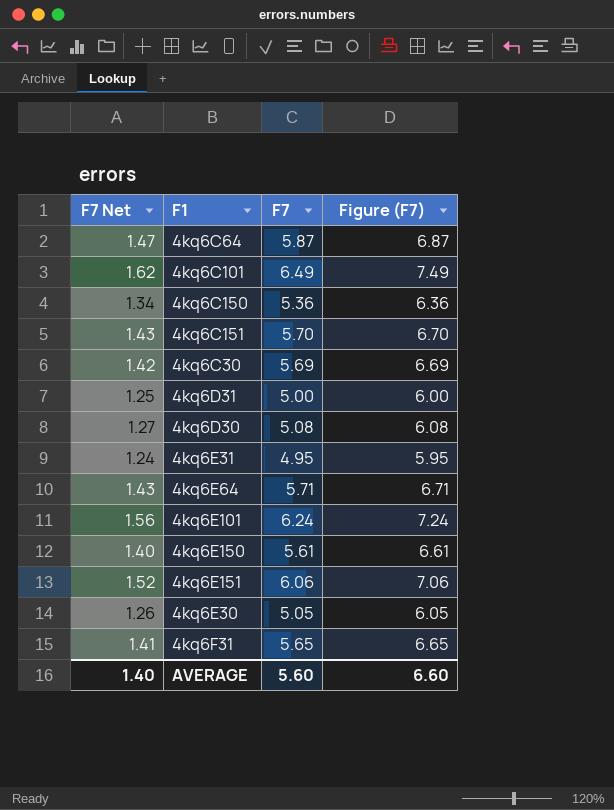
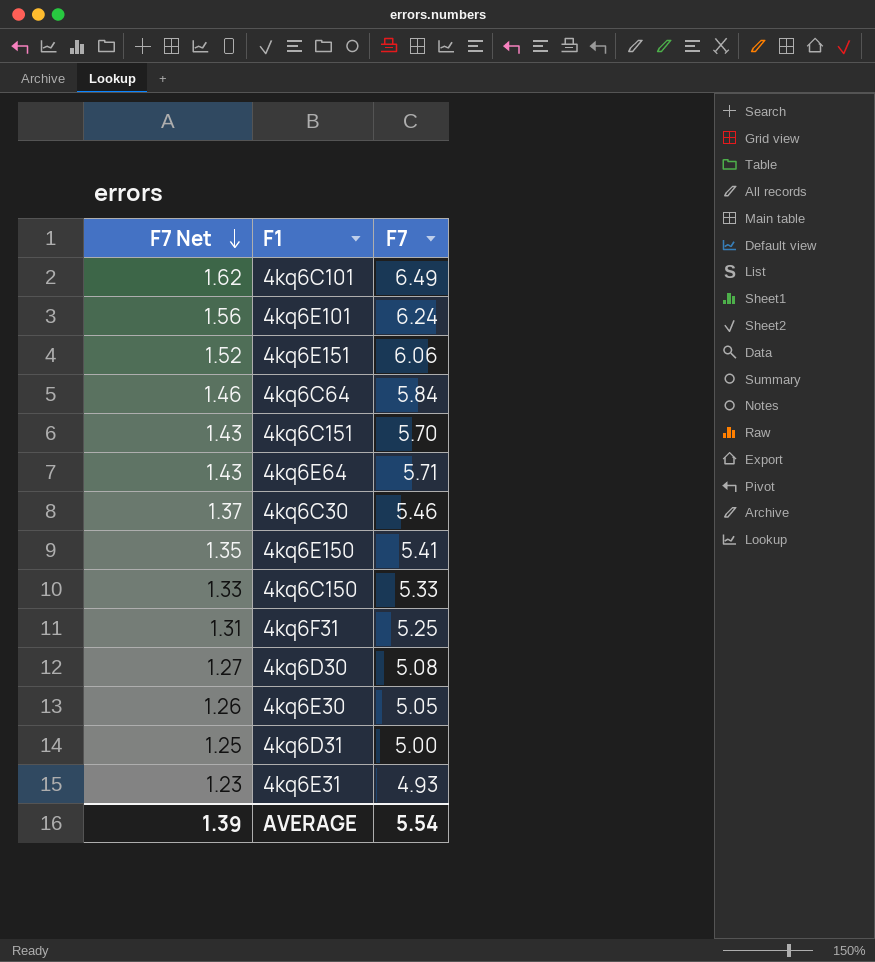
row order: none -> F7 Net descending
column Figure (F7) | formula: [F7] + 1 -> none
4kq6C64 | F7 Net: 1.47 -> 1.46
4kq6C64 | F7: 5.87 -> 5.84
4kq6C30 | F7 Net: 1.42 -> 1.37
4kq6C30 | F7: 5.69 -> 5.46
4kq6E150 | F7 Net: 1.40 -> 1.35
4kq6E150 | F7: 5.61 -> 5.41
4kq6C150 | F7 Net: 1.34 -> 1.33
4kq6C150 | F7: 5.36 -> 5.33
4kq6F31 | F7 Net: 1.41 -> 1.31
4kq6F31 | F7: 5.65 -> 5.25
4kq6E31 | F7 Net: 1.24 -> 1.23
4kq6E31 | F7: 4.95 -> 4.93
AVERAGE | F7 Net: 1.40 -> 1.39
AVERAGE | F7: 5.60 -> 5.54

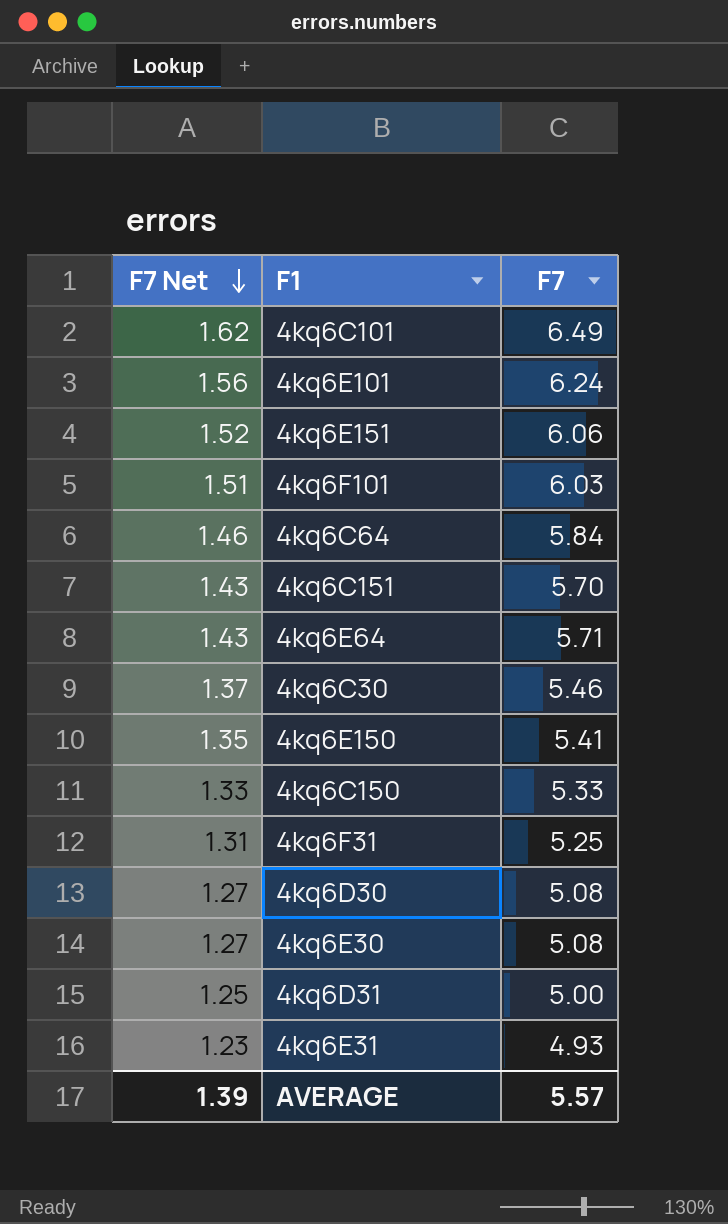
row 4kq6F101: none -> 1.51 | 6.03
4kq6E30 | F7 Net: 1.26 -> 1.27
4kq6E30 | F7: 5.05 -> 5.08
AVERAGE | F7: 5.54 -> 5.57

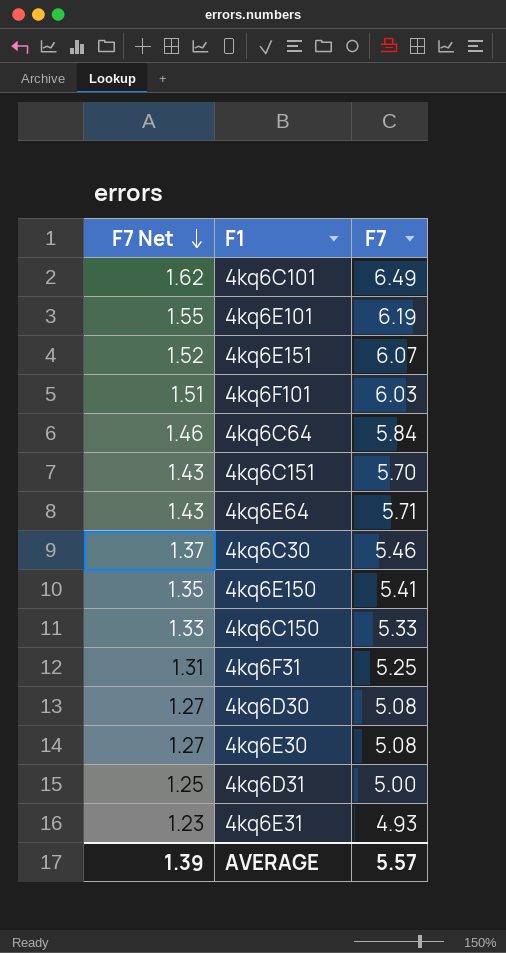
4kq6E101 | F7 Net: 1.56 -> 1.55
4kq6E101 | F7: 6.24 -> 6.19
4kq6E151 | F7: 6.06 -> 6.07

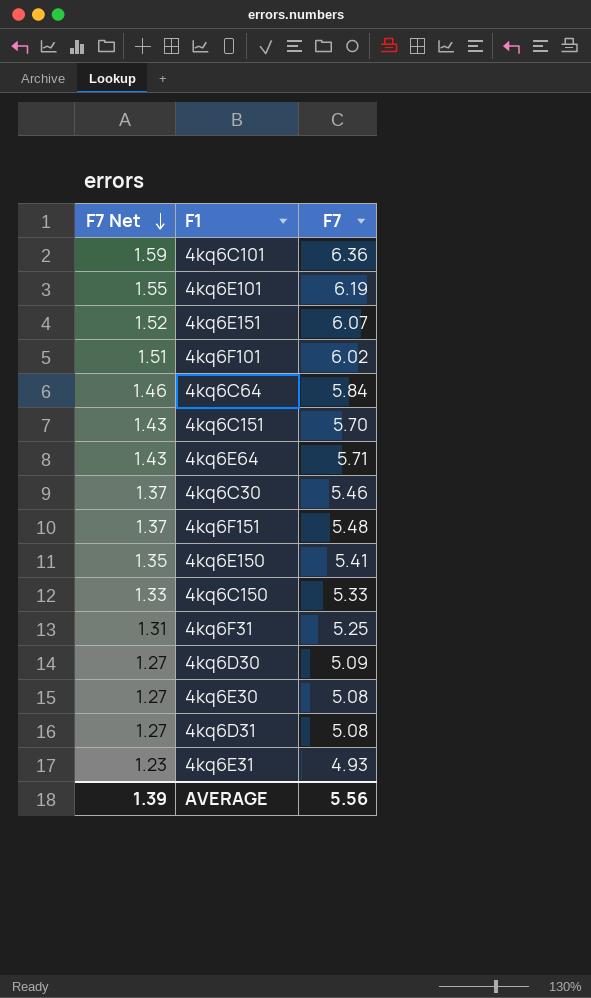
4kq6C101 | F7 Net: 1.62 -> 1.59
4kq6C101 | F7: 6.49 -> 6.36
4kq6F101 | F7: 6.03 -> 6.02
row 4kq6F151: none -> 1.37 | 5.48
4kq6D30 | F7: 5.08 -> 5.09
4kq6D31 | F7 Net: 1.25 -> 1.27
4kq6D31 | F7: 5.00 -> 5.08
AVERAGE | F7: 5.57 -> 5.56

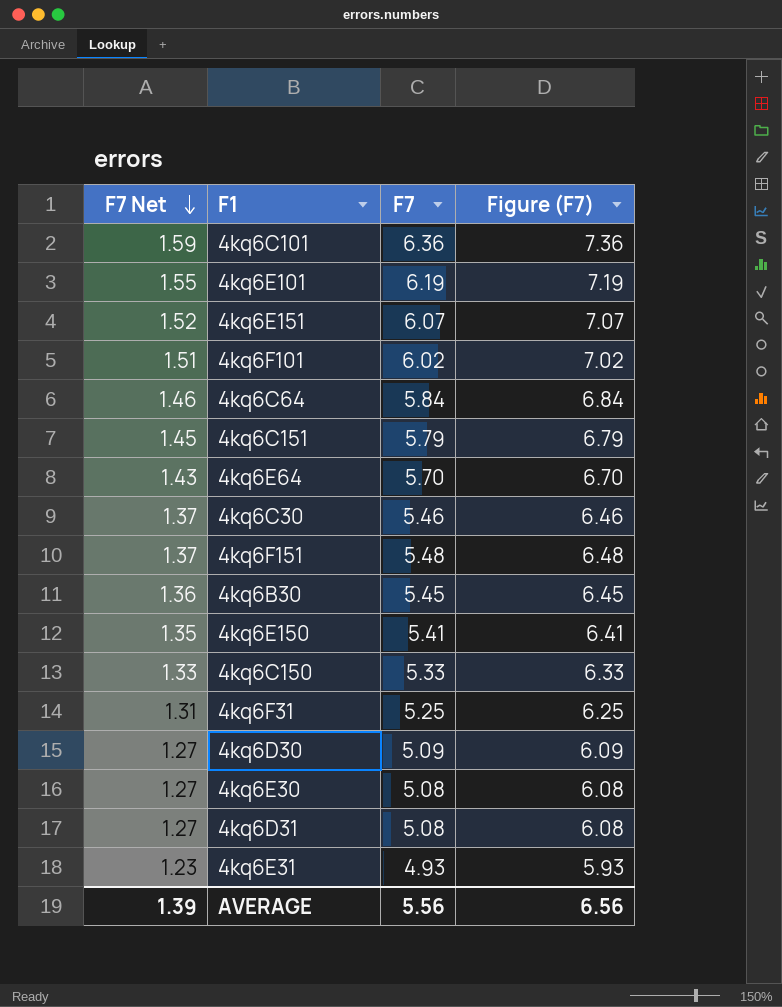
column Figure (F7) | formula: none -> [F7] + 1
4kq6C151 | F7 Net: 1.43 -> 1.45
4kq6C151 | F7: 5.70 -> 5.79
4kq6E64 | F7: 5.71 -> 5.70
row 4kq6B30: none -> 1.36 | 5.45 | 6.45

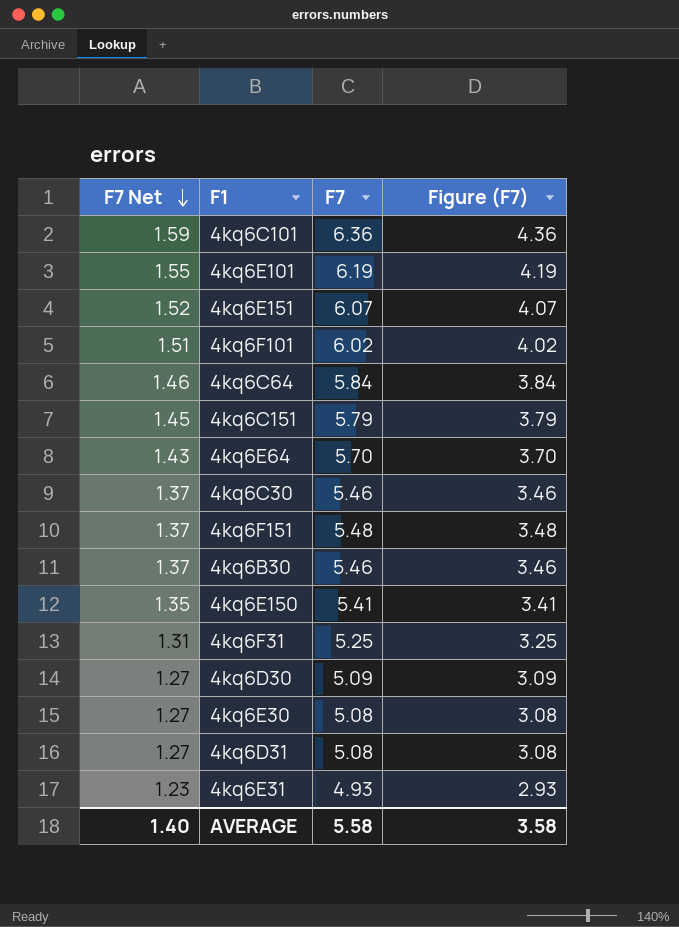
column Figure (F7) | formula: [F7] + 1 -> [F7] - 2
row 4kq6C150: 1.33 | 5.33 | 6.33 -> none
4kq6B30 | F7 Net: 1.36 -> 1.37
4kq6B30 | F7: 5.45 -> 5.46
AVERAGE | F7 Net: 1.39 -> 1.40
AVERAGE | F7: 5.56 -> 5.58
AVERAGE | Figure (F7): 6.56 -> 3.58

